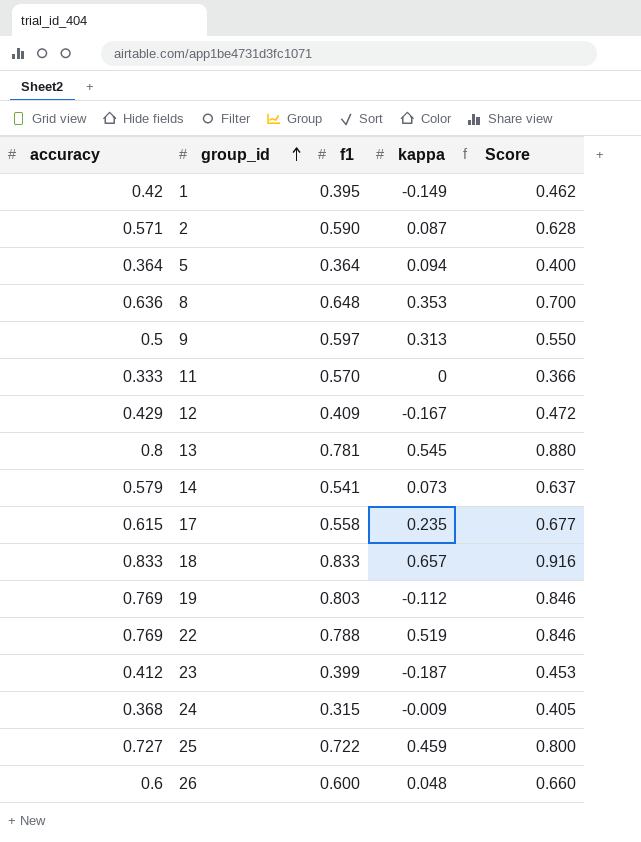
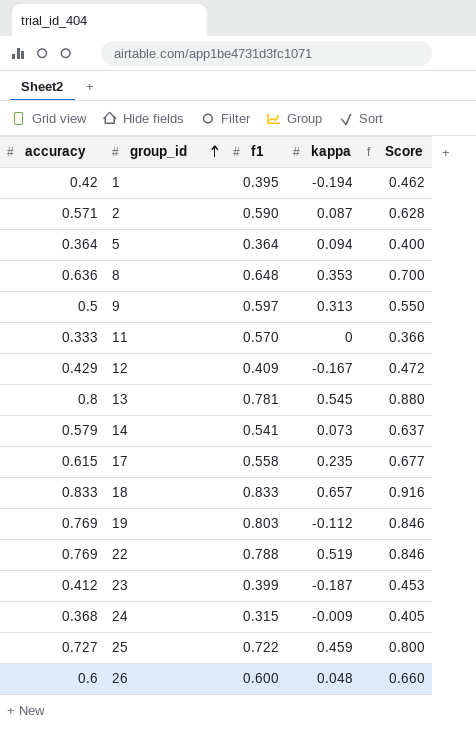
1 | kappa: -0.149 -> -0.194

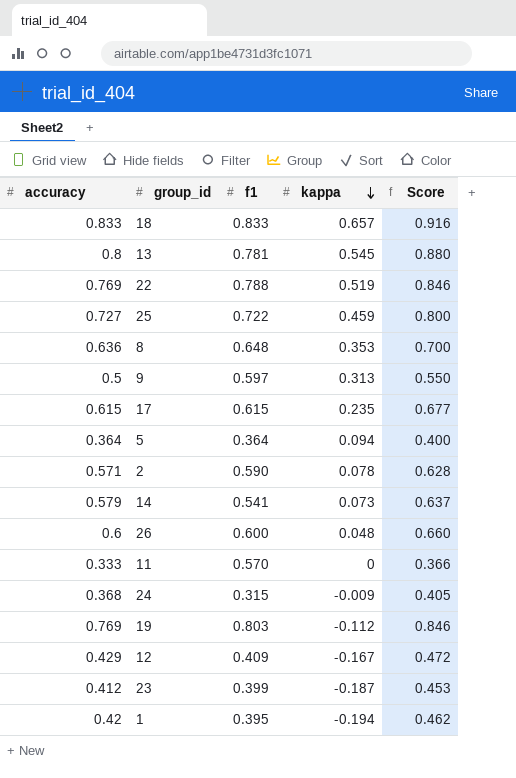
row order: group_id ascending -> kappa descending
17 | f1: 0.558 -> 0.615
2 | kappa: 0.087 -> 0.078

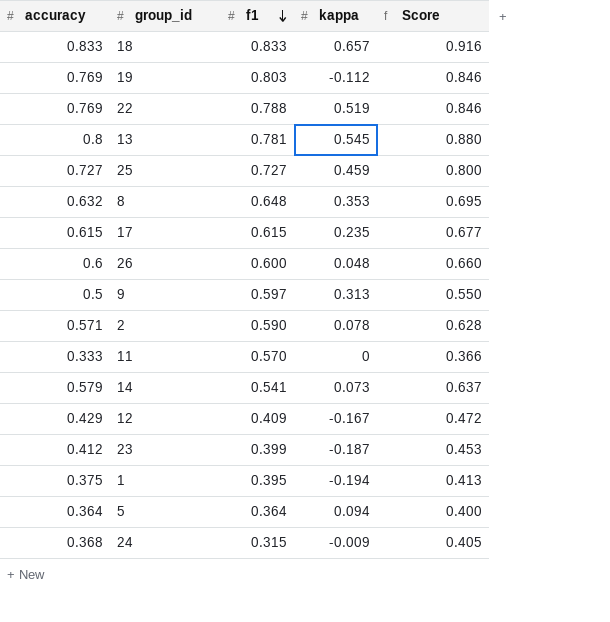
row order: kappa descending -> f1 descending
25 | f1: 0.722 -> 0.727
8 | accuracy: 0.636 -> 0.632
8 | Score: 0.700 -> 0.695
1 | accuracy: 0.42 -> 0.375
1 | Score: 0.462 -> 0.413

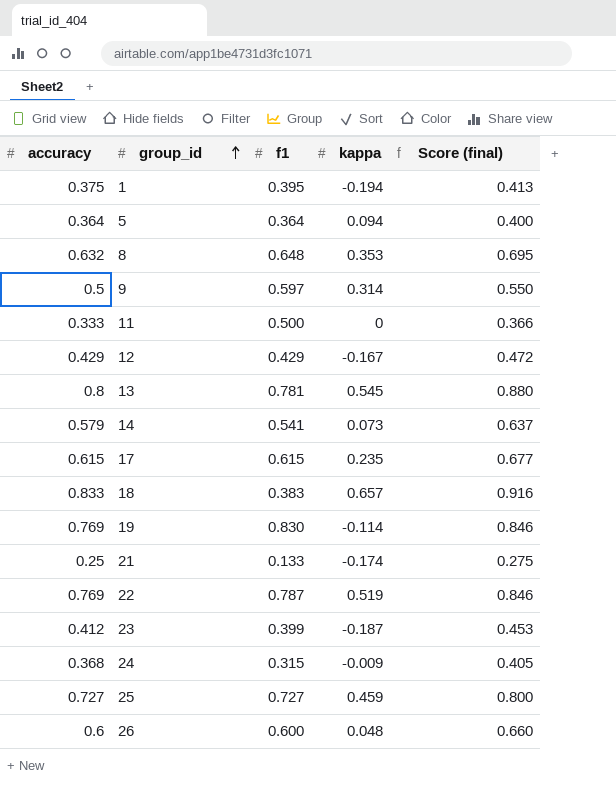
row order: f1 descending -> group_id ascending
column name: Score -> Score (final)
row 2: 0.571 | 0.590 | 0.078 | 0.628 -> none
9 | kappa: 0.313 -> 0.314
11 | f1: 0.570 -> 0.500
12 | f1: 0.409 -> 0.429
18 | f1: 0.833 -> 0.383
19 | f1: 0.803 -> 0.830
19 | kappa: -0.112 -> -0.114
row 21: none -> 0.25 | 0.133 | -0.174 | 0.275
22 | f1: 0.788 -> 0.787

